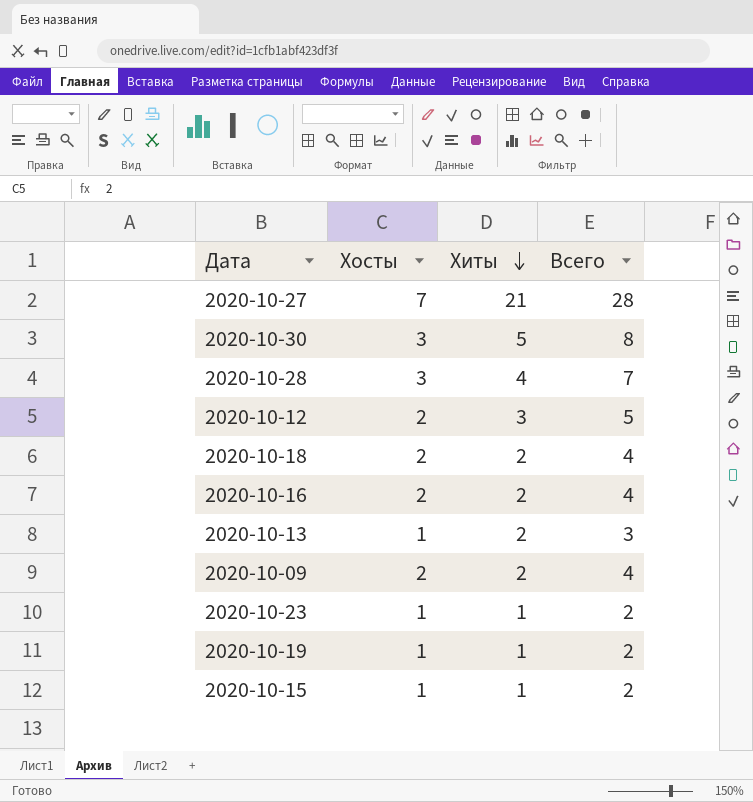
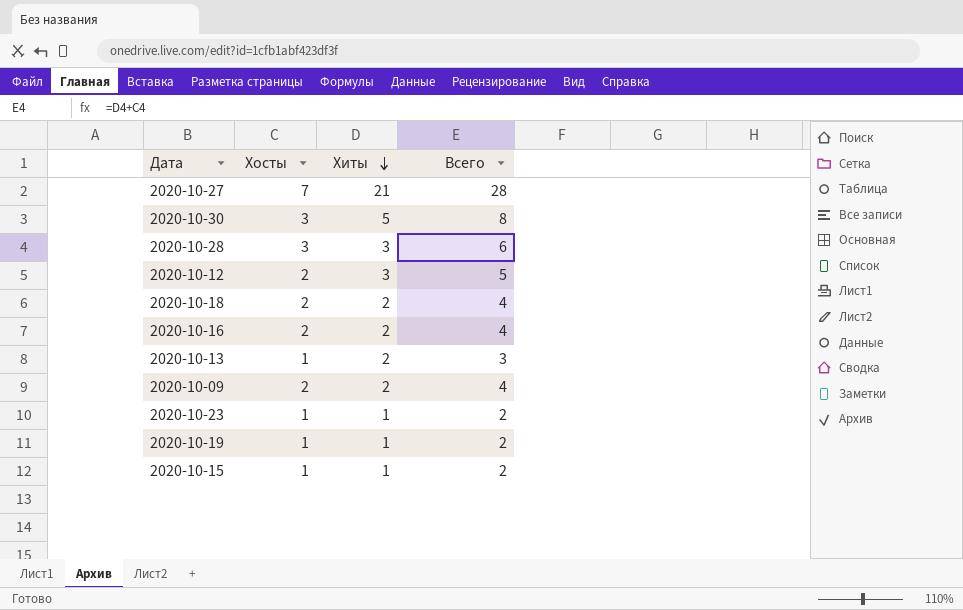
2020-10-28 | Хиты: 4 -> 3
2020-10-28 | Всего: 7 -> 6

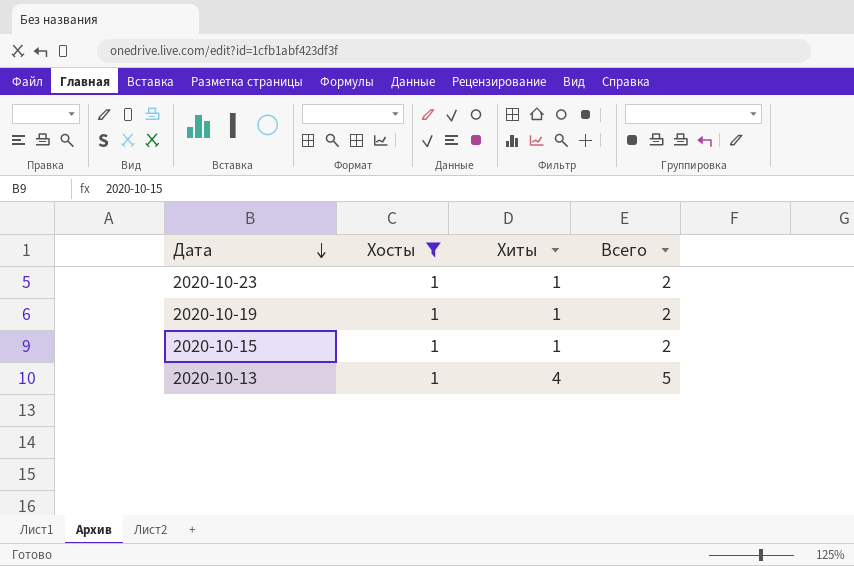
filter: none -> Хосты = 1
row order: Хиты descending -> Дата descending
2020-10-13 | Хиты: 2 -> 4
2020-10-13 | Всего: 3 -> 5

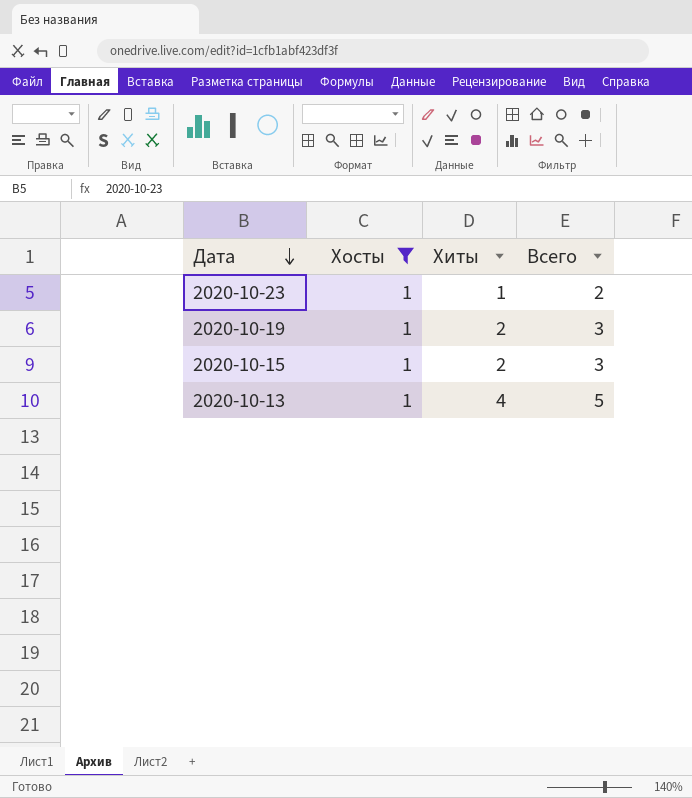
2020-10-19 | Хиты: 1 -> 2
2020-10-19 | Всего: 2 -> 3
2020-10-15 | Хиты: 1 -> 2
2020-10-15 | Всего: 2 -> 3

